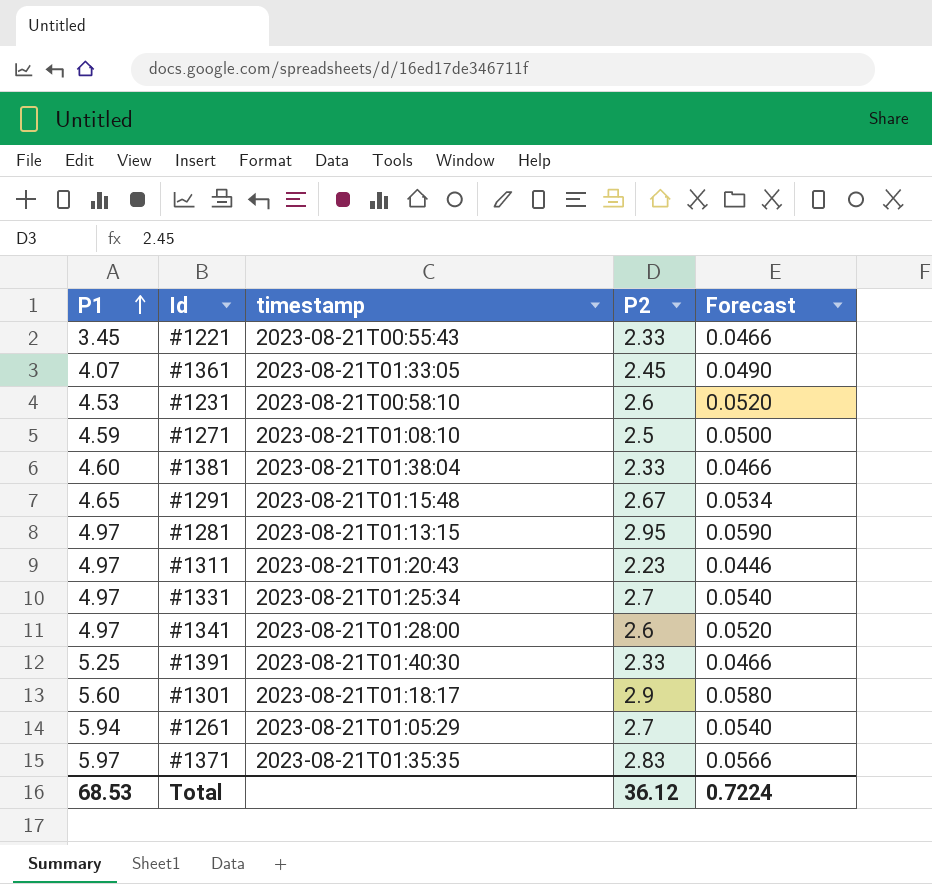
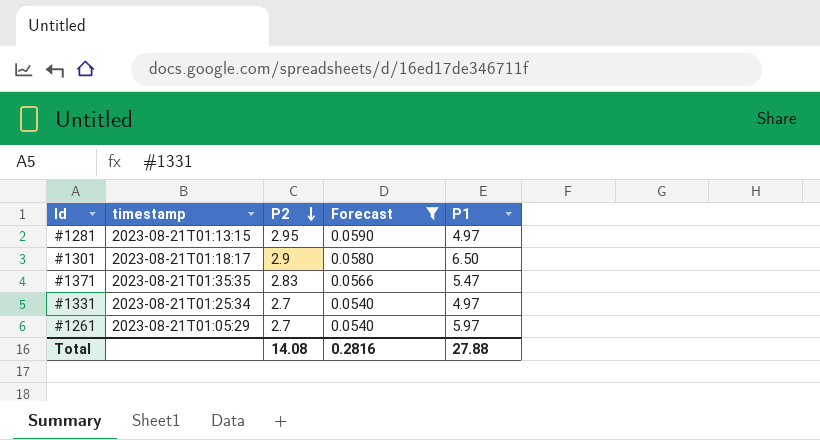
filter: none -> Forecast >= 0.0540
row order: P1 ascending -> P2 descending
column P1 | position: 1 -> 5
#1301 | P1: 5.60 -> 6.50
#1371 | P1: 5.97 -> 5.47
#1261 | P1: 5.94 -> 5.97
Total | P2: 36.12 -> 14.08
Total | Forecast: 0.7224 -> 0.2816
Total | P1: 68.53 -> 27.88

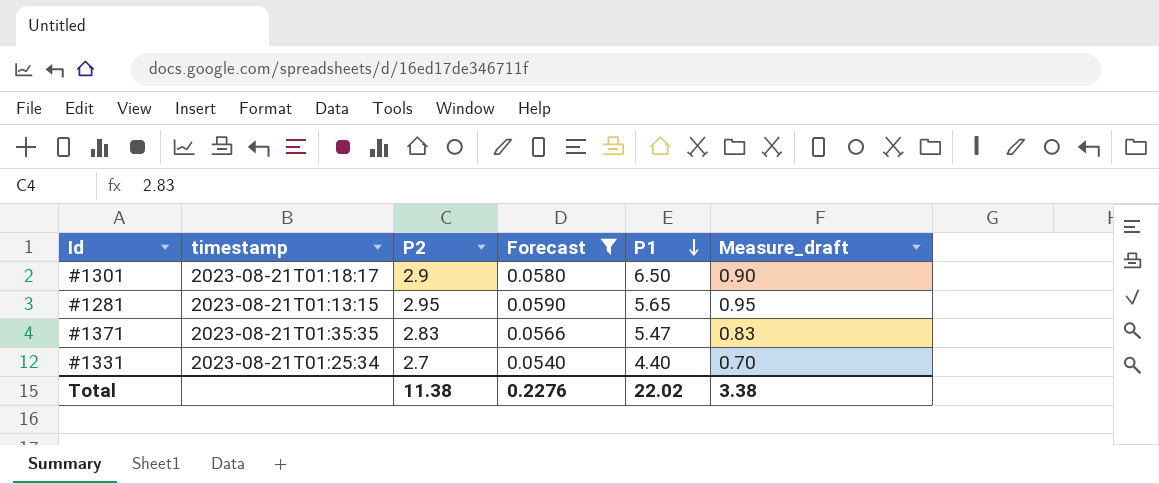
row order: P2 descending -> P1 descending
column Measure_draft | formula: none -> [P2] - 2
row #1261: 2023-08-21T01:05:29 | 2.7 | 0.0540 | 5.97 -> none
#1281 | P1: 4.97 -> 5.65
#1331 | P1: 4.97 -> 4.40
Total | P2: 14.08 -> 11.38
Total | Forecast: 0.2816 -> 0.2276
Total | P1: 27.88 -> 22.02

